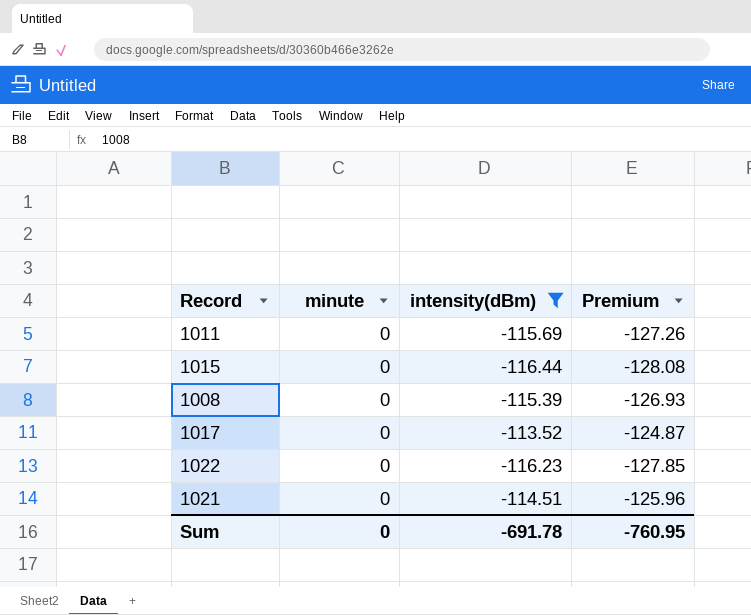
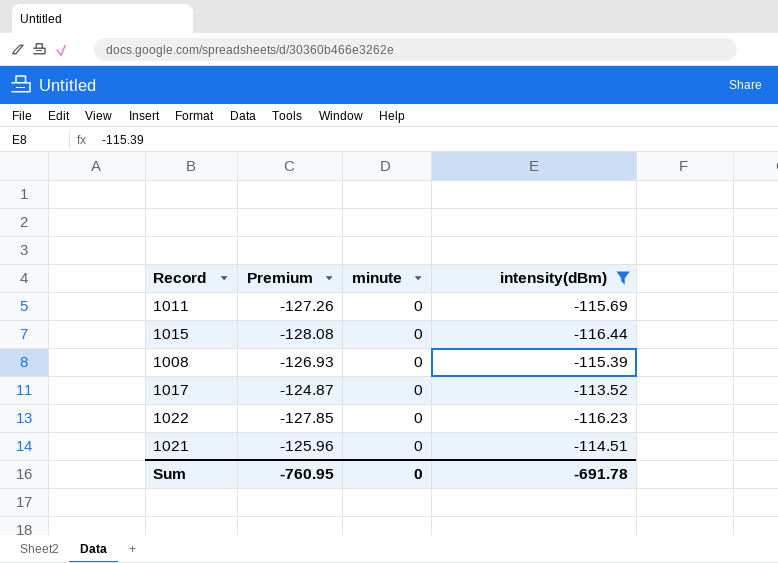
column Premium | position: 4 -> 2

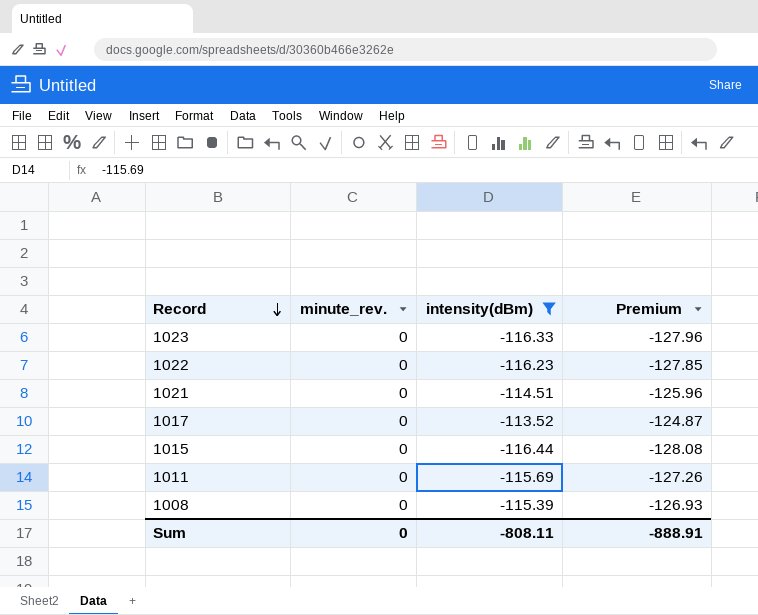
row order: none -> Record descending
column name: minute -> minute_rev.
column Premium | position: 2 -> 4
row 1023: none -> 0 | -116.33 | -127.96
Sum | intensity(dBm): -691.78 -> -808.11
Sum | Premium: -760.95 -> -888.91

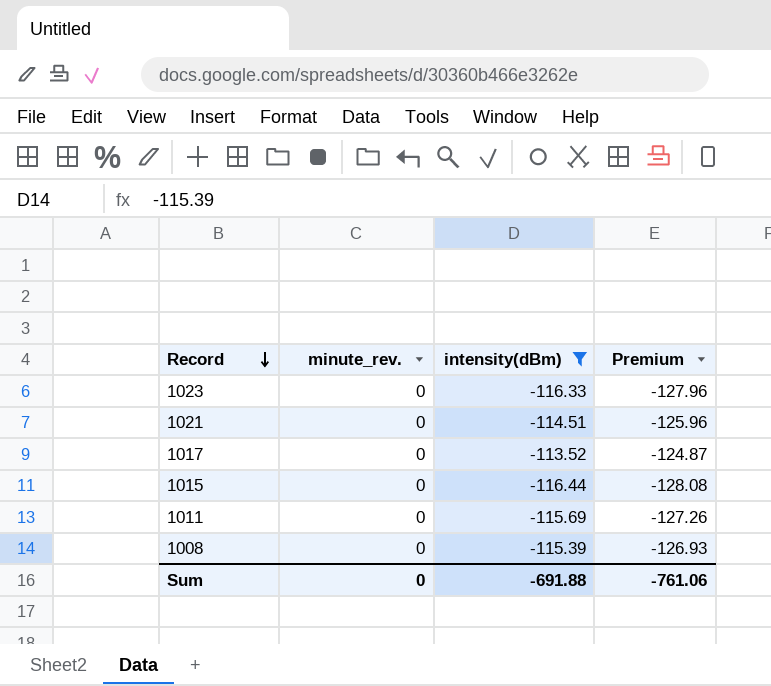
row 1022: 0 | -116.23 | -127.85 -> none
Sum | intensity(dBm): -808.11 -> -691.88
Sum | Premium: -888.91 -> -761.06

